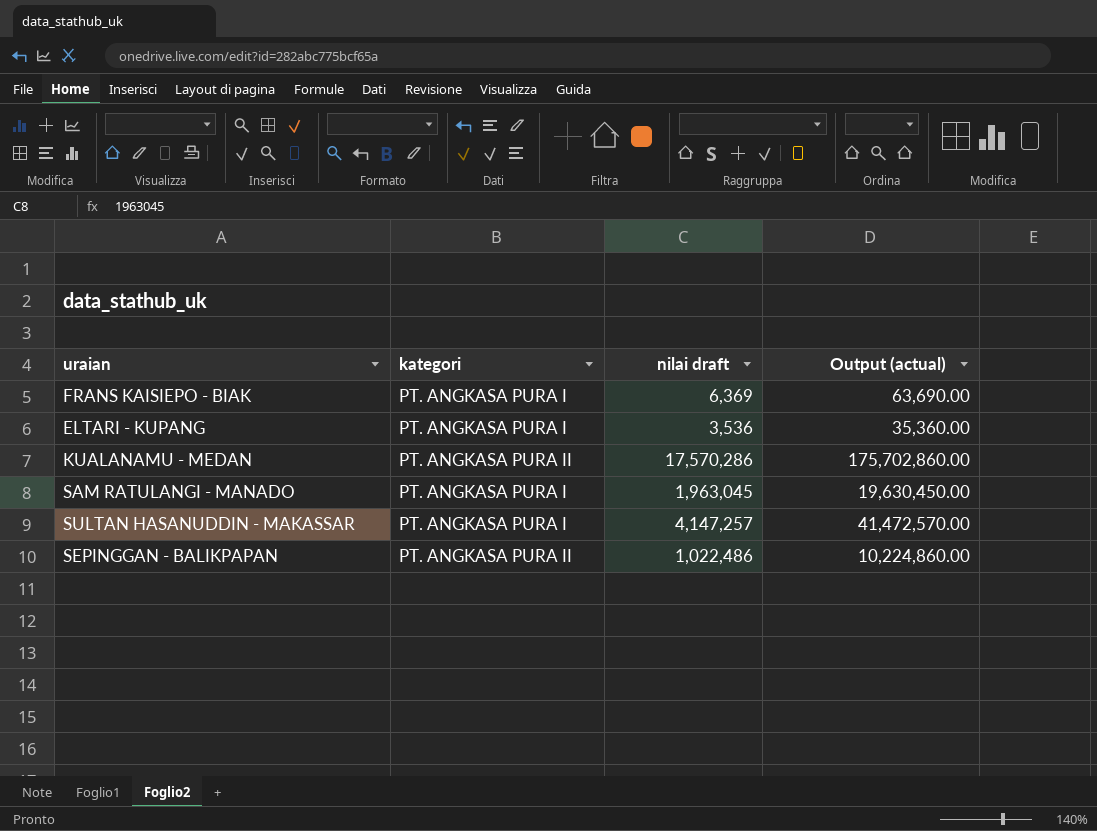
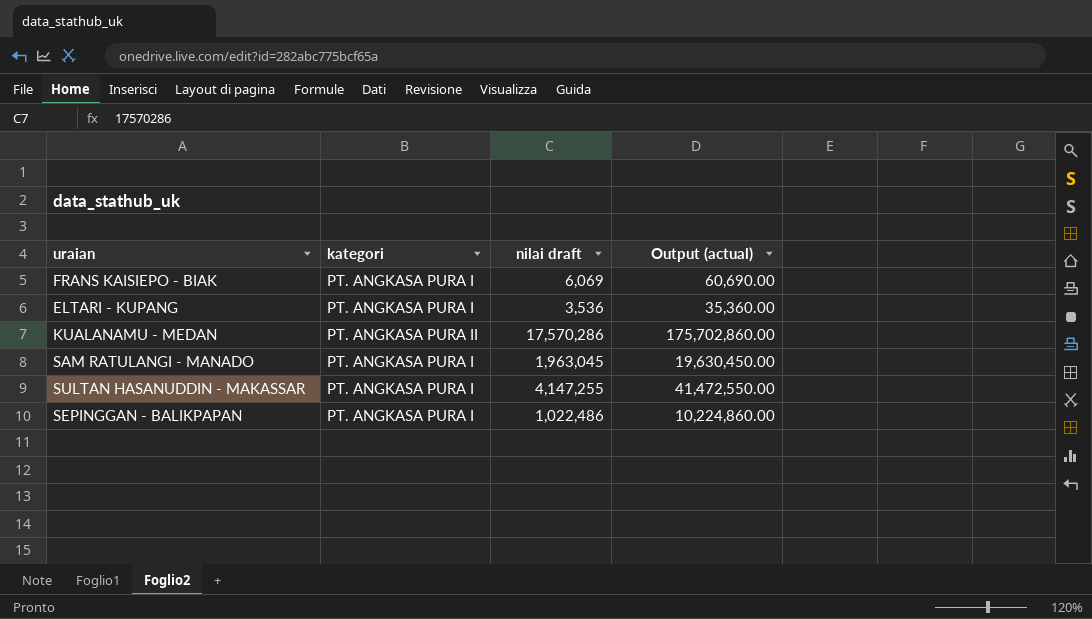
FRANS KAISIEPO - BIAK | nilai draft: 6,369 -> 6,069
FRANS KAISIEPO - BIAK | Output (actual): 63,690.00 -> 60,690.00
SULTAN HASANUDDIN - MAKASSAR | nilai draft: 4,147,257 -> 4,147,255
SULTAN HASANUDDIN - MAKASSAR | Output (actual): 41,472,570.00 -> 41,472,550.00
SEPINGGAN - BALIKPAPAN | kategori: PT. ANGKASA PURA II -> PT. ANGKASA PURA I

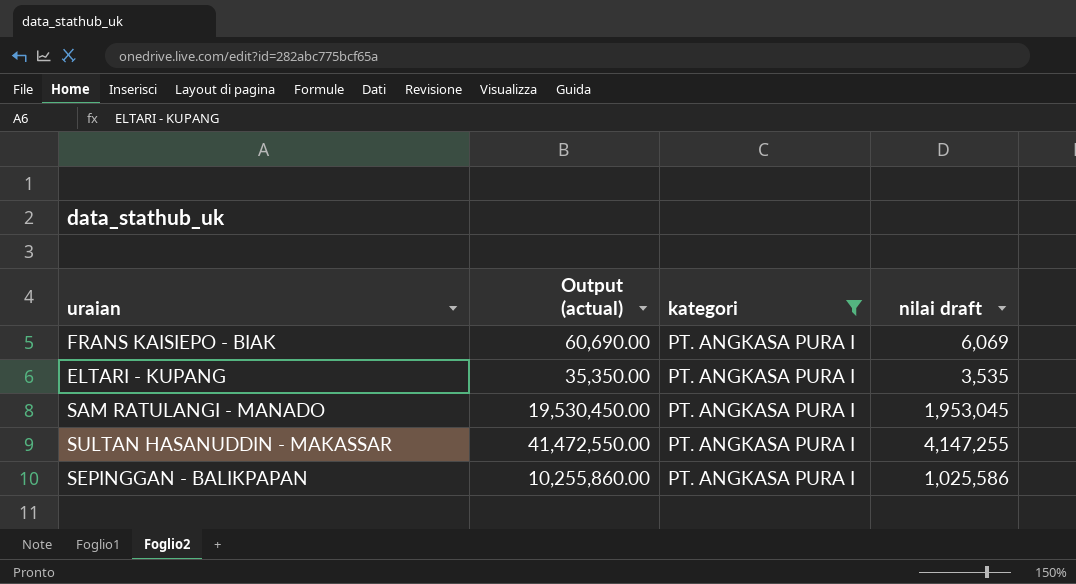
filter: none -> kategori = PT. ANGKASA PURA I
column Output (actual) | position: 4 -> 2
ELTARI - KUPANG | Output (actual): 35,360.00 -> 35,350.00
ELTARI - KUPANG | nilai draft: 3,536 -> 3,535
SAM RATULANGI - MANADO | Output (actual): 19,630,450.00 -> 19,530,450.00
SAM RATULANGI - MANADO | nilai draft: 1,963,045 -> 1,953,045
SEPINGGAN - BALIKPAPAN | Output (actual): 10,224,860.00 -> 10,255,860.00
SEPINGGAN - BALIKPAPAN | nilai draft: 1,022,486 -> 1,025,586

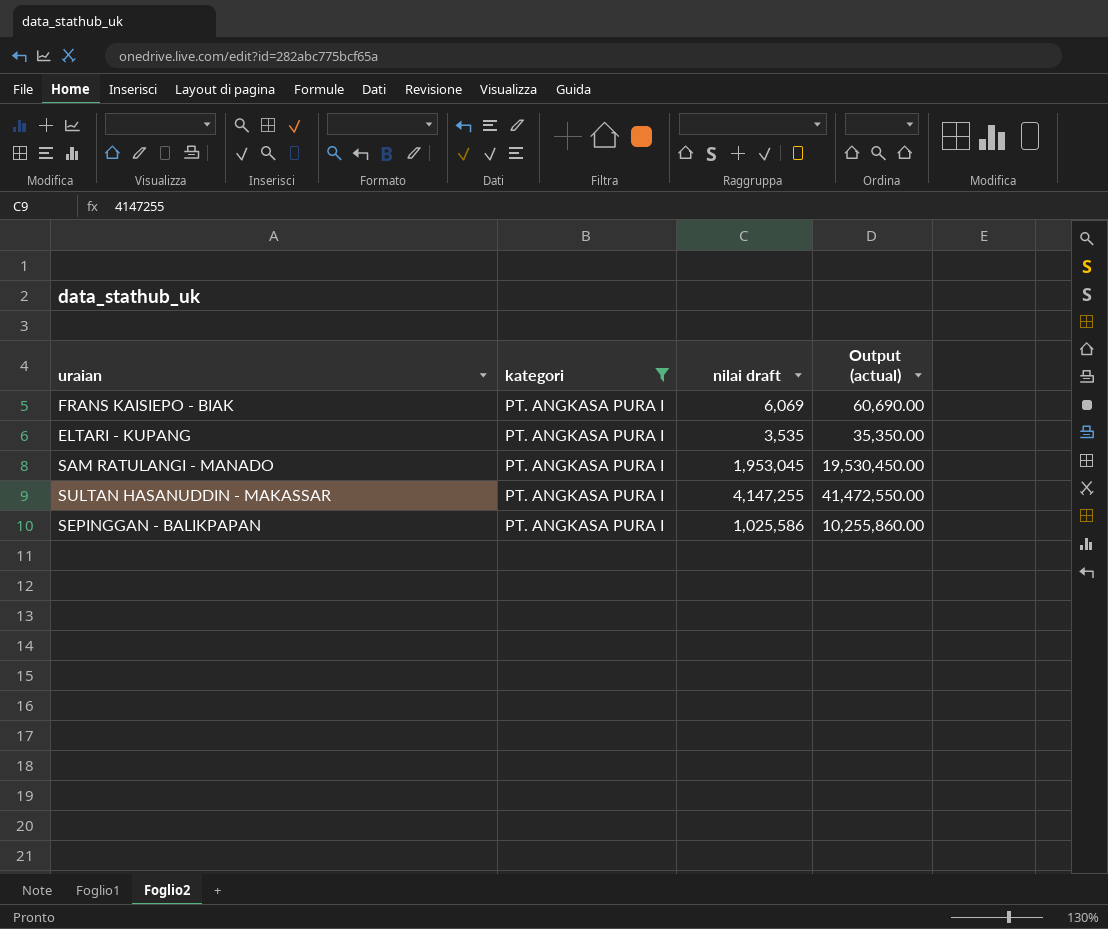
column Output (actual) | position: 2 -> 4

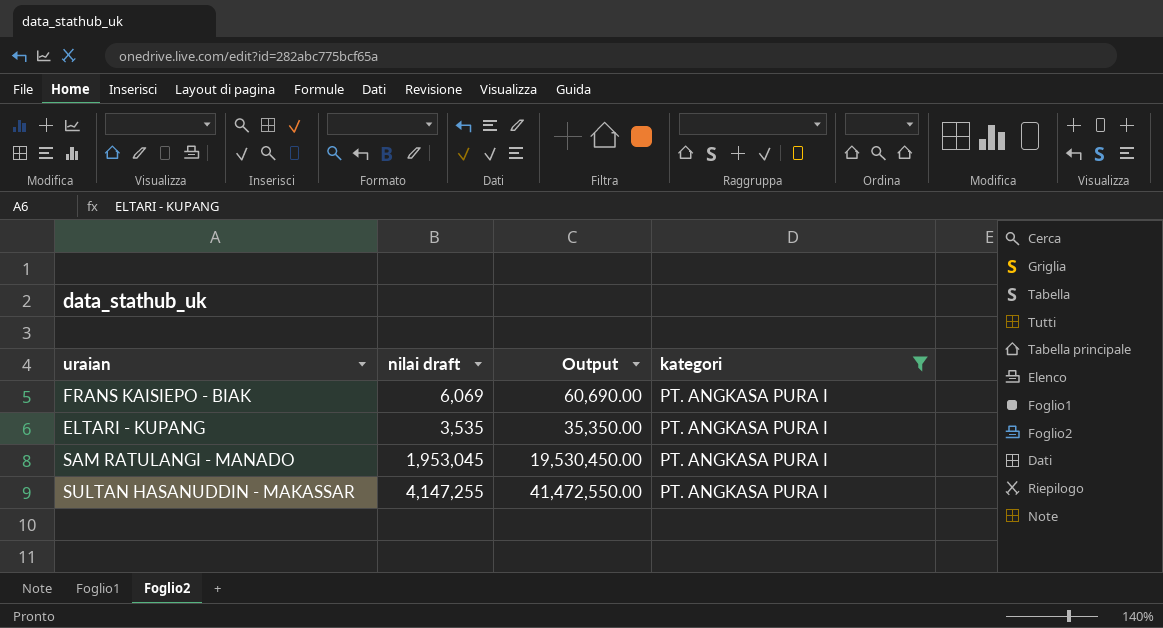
column name: Output (actual) -> Output
column kategori | position: 2 -> 4
row SEPINGGAN - BALIKPAPAN: PT. ANGKASA PURA I | 1,025,586 | 10,255,860.00 -> none

